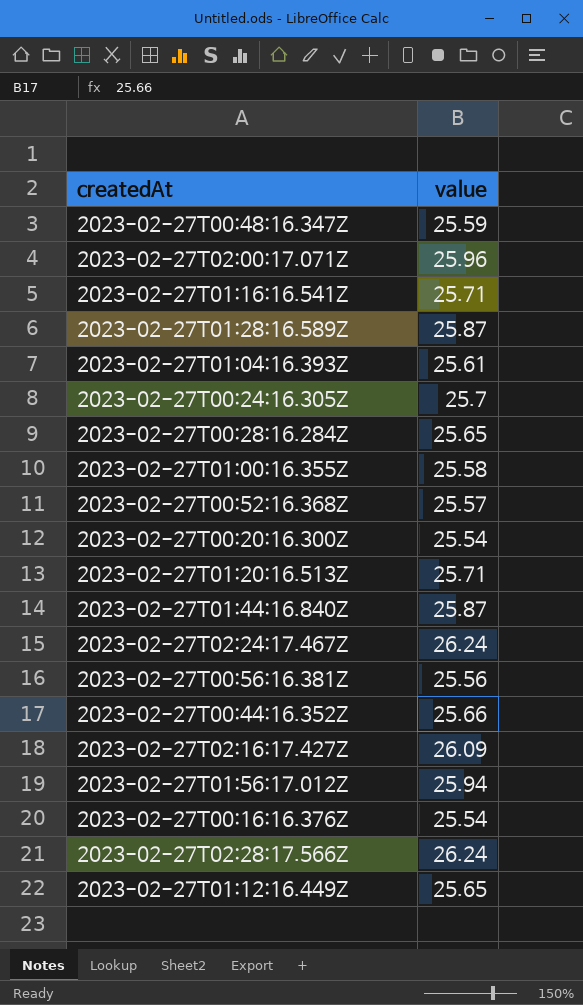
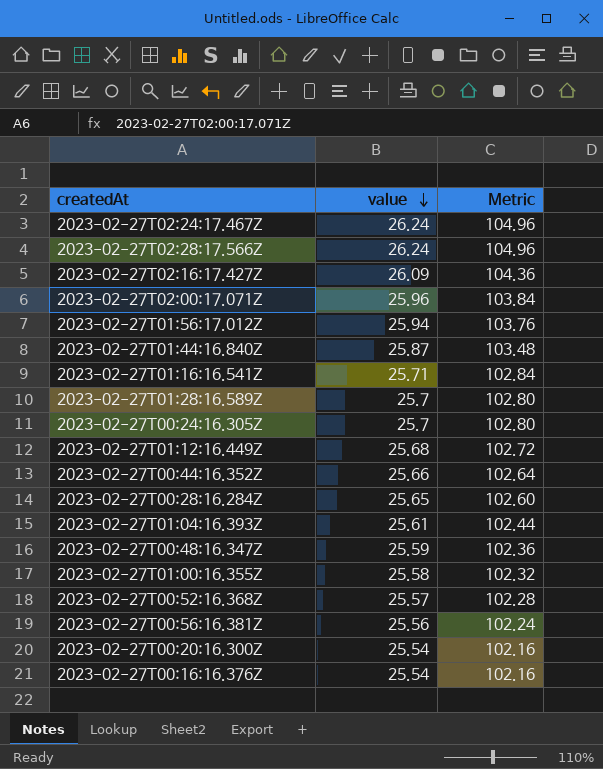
row order: none -> value descending
column Metric | formula: none -> [value] * 4
row 2023-02-27T01:20:16.513Z: 25.71 -> none
2023-02-27T01:28:16.589Z | value: 25.87 -> 25.7
2023-02-27T01:12:16.449Z | value: 25.65 -> 25.68

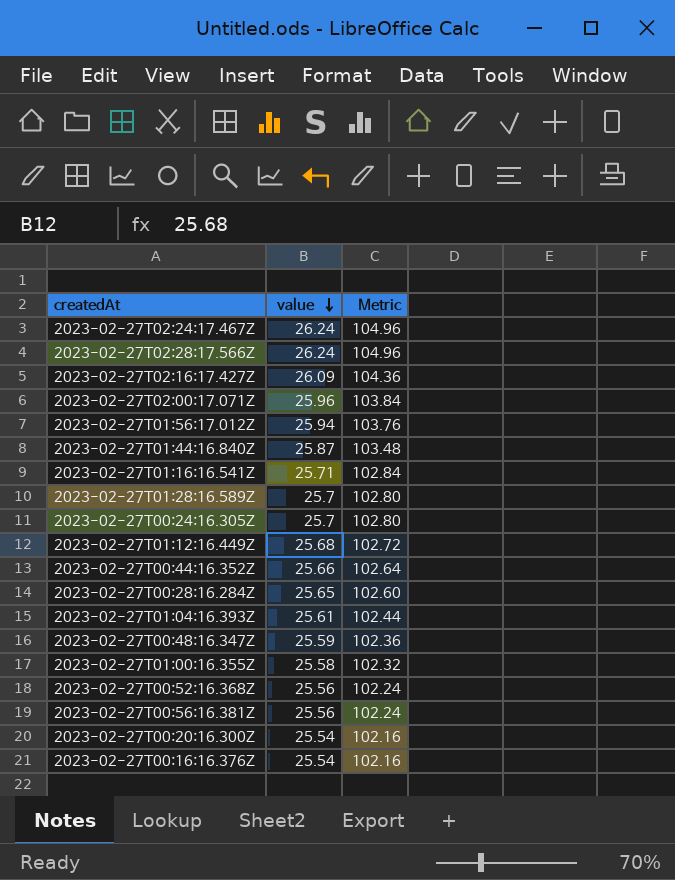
2023-02-27T00:52:16.368Z | value: 25.57 -> 25.56
2023-02-27T00:52:16.368Z | Metric: 102.28 -> 102.24

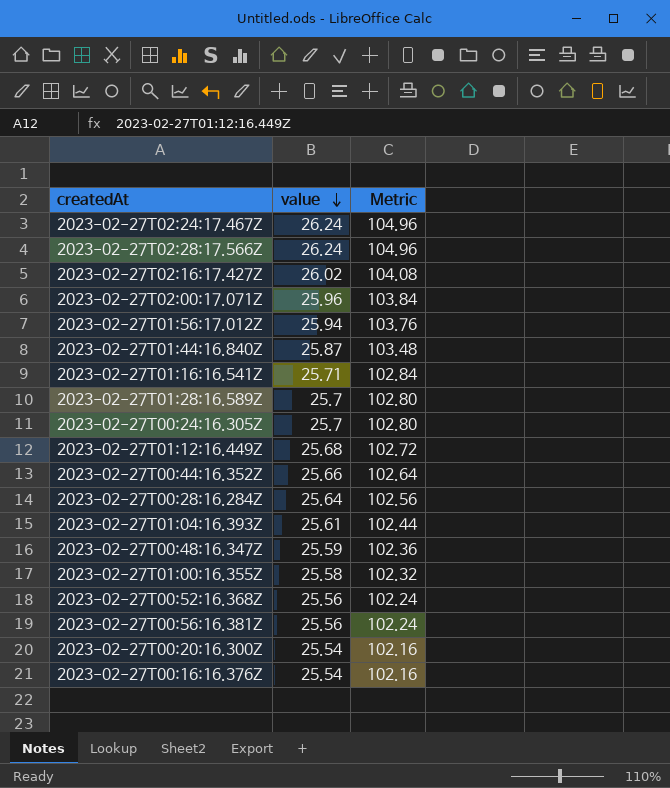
2023-02-27T02:16:17.427Z | value: 26.09 -> 26.02
2023-02-27T02:16:17.427Z | Metric: 104.36 -> 104.08
2023-02-27T00:28:16.284Z | value: 25.65 -> 25.64
2023-02-27T00:28:16.284Z | Metric: 102.60 -> 102.56

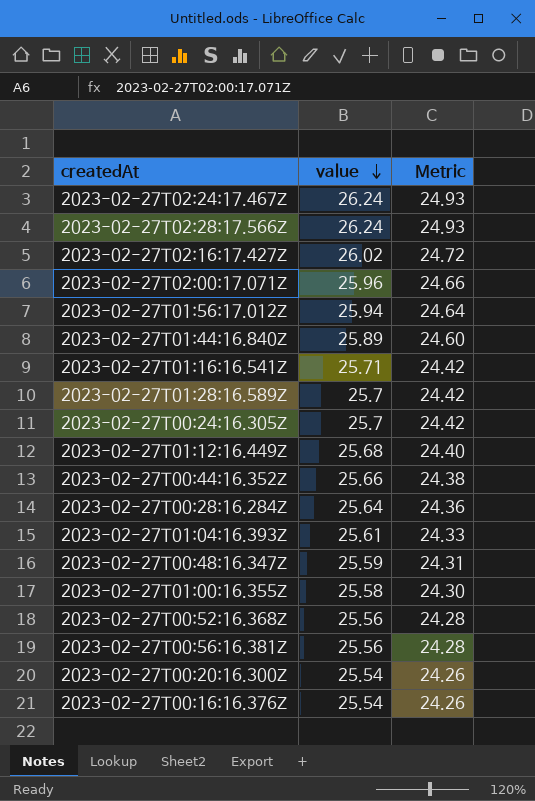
column Metric | formula: [value] * 4 -> [value] * 0.95
2023-02-27T01:44:16.840Z | value: 25.87 -> 25.89

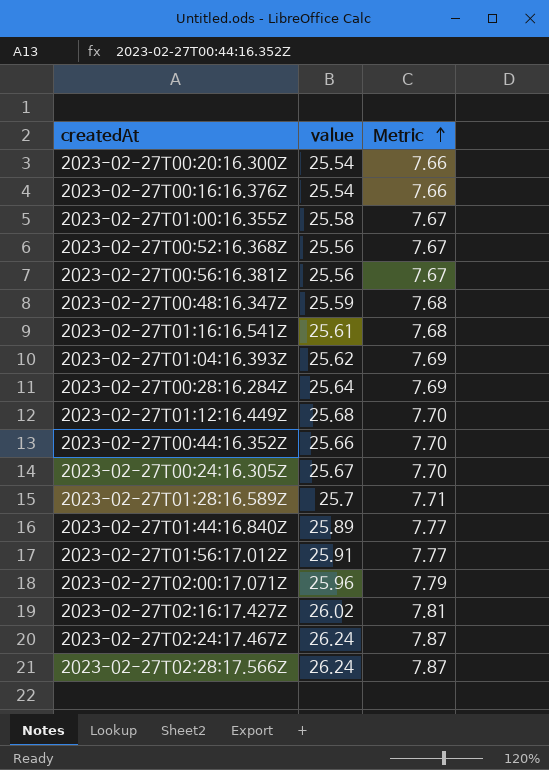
row order: value descending -> Metric ascending
column Metric | formula: [value] * 0.95 -> [value] * 0.3
2023-02-27T01:16:16.541Z | value: 25.71 -> 25.61
2023-02-27T01:04:16.393Z | value: 25.61 -> 25.62
2023-02-27T00:24:16.305Z | value: 25.7 -> 25.67
2023-02-27T01:56:17.012Z | value: 25.94 -> 25.91

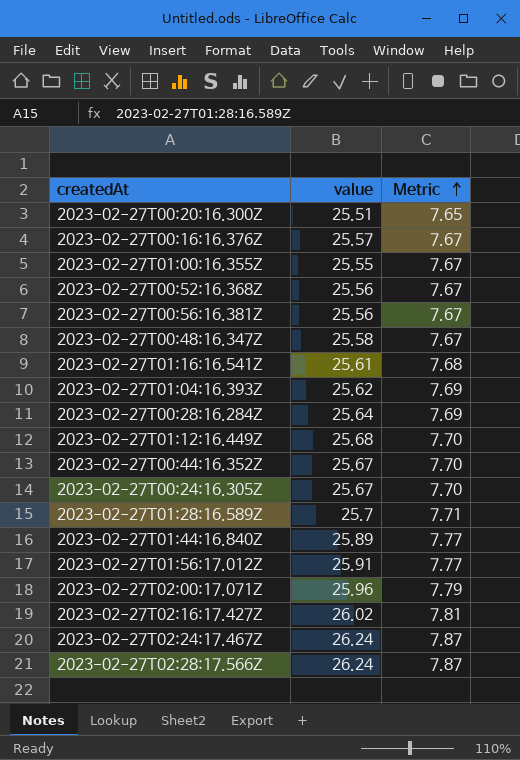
2023-02-27T00:20:16.300Z | value: 25.54 -> 25.51
2023-02-27T00:20:16.300Z | Metric: 7.66 -> 7.65
2023-02-27T00:16:16.376Z | value: 25.54 -> 25.57
2023-02-27T00:16:16.376Z | Metric: 7.66 -> 7.67
2023-02-27T01:00:16.355Z | value: 25.58 -> 25.55
2023-02-27T00:48:16.347Z | value: 25.59 -> 25.58
2023-02-27T00:48:16.347Z | Metric: 7.68 -> 7.67
2023-02-27T00:44:16.352Z | value: 25.66 -> 25.67

